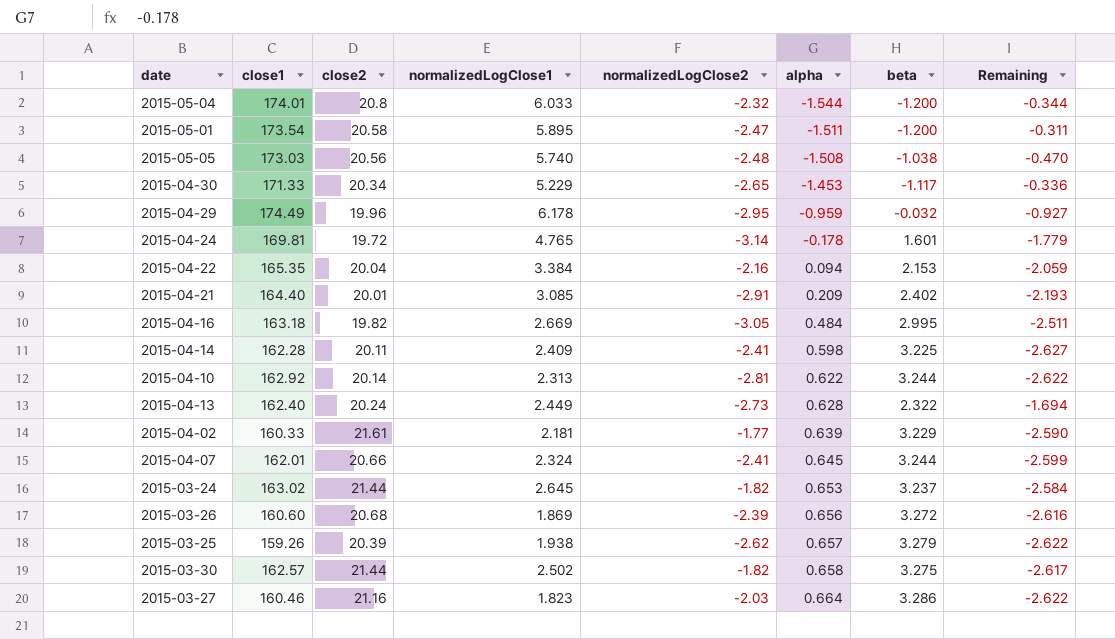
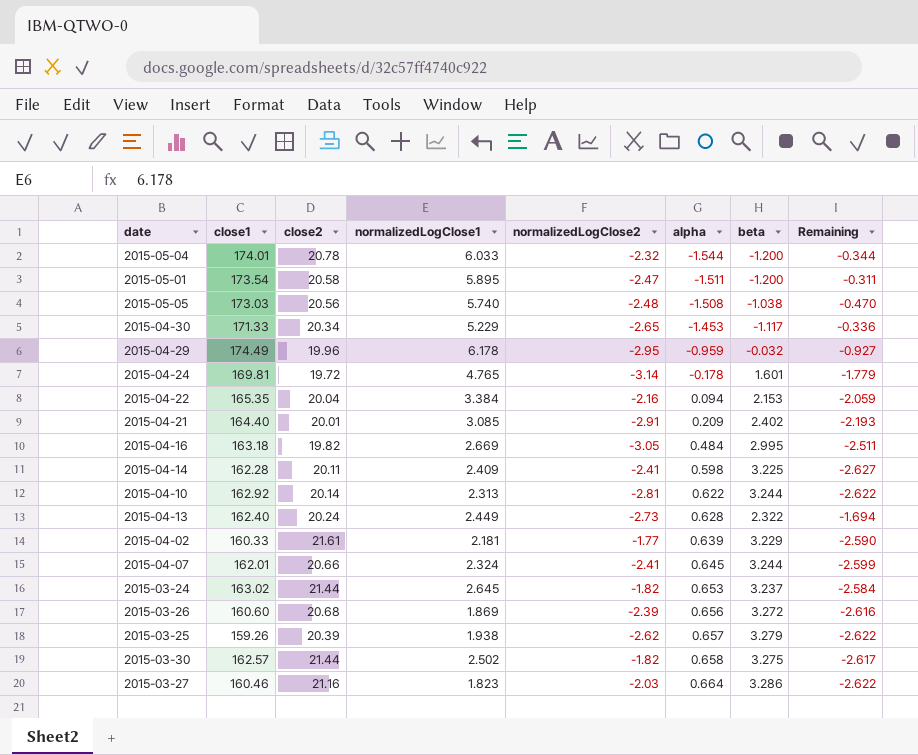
2015-05-04 | close2: 20.8 -> 20.78

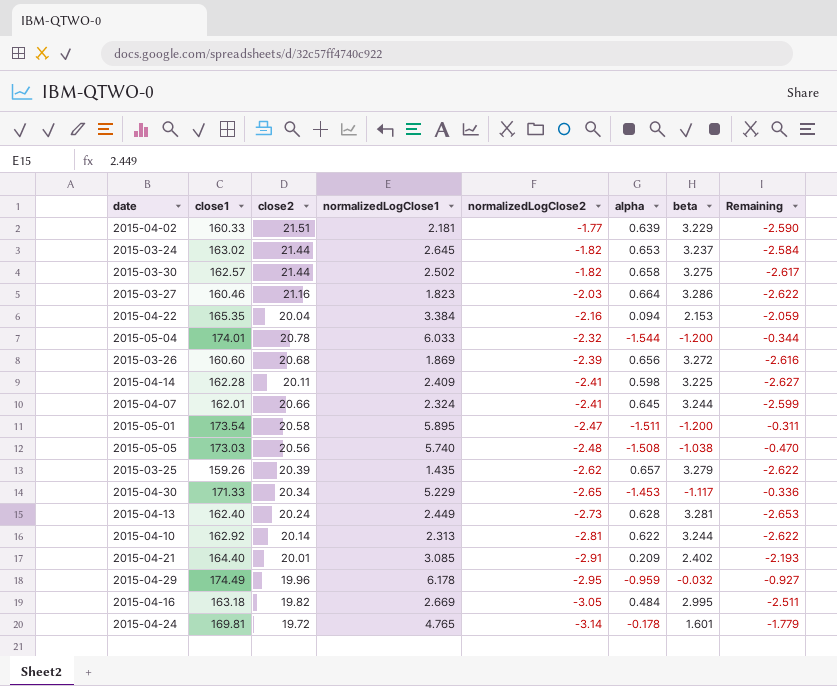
row order: alpha ascending -> normalizedLogClose2 descending
2015-04-02 | close2: 21.61 -> 21.51
2015-03-25 | normalizedLogClose1: 1.938 -> 1.435
2015-04-13 | beta: 2.322 -> 3.281
2015-04-13 | Remaining: -1.694 -> -2.653

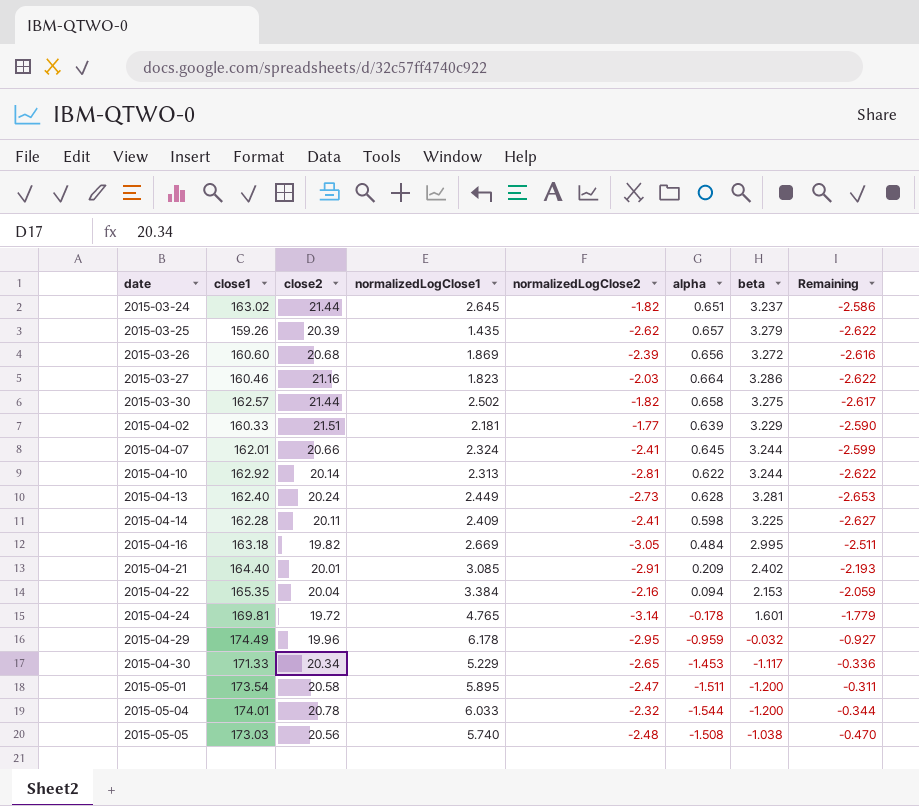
row order: normalizedLogClose2 descending -> date ascending
2015-03-24 | alpha: 0.653 -> 0.651
2015-03-24 | Remaining: -2.584 -> -2.586

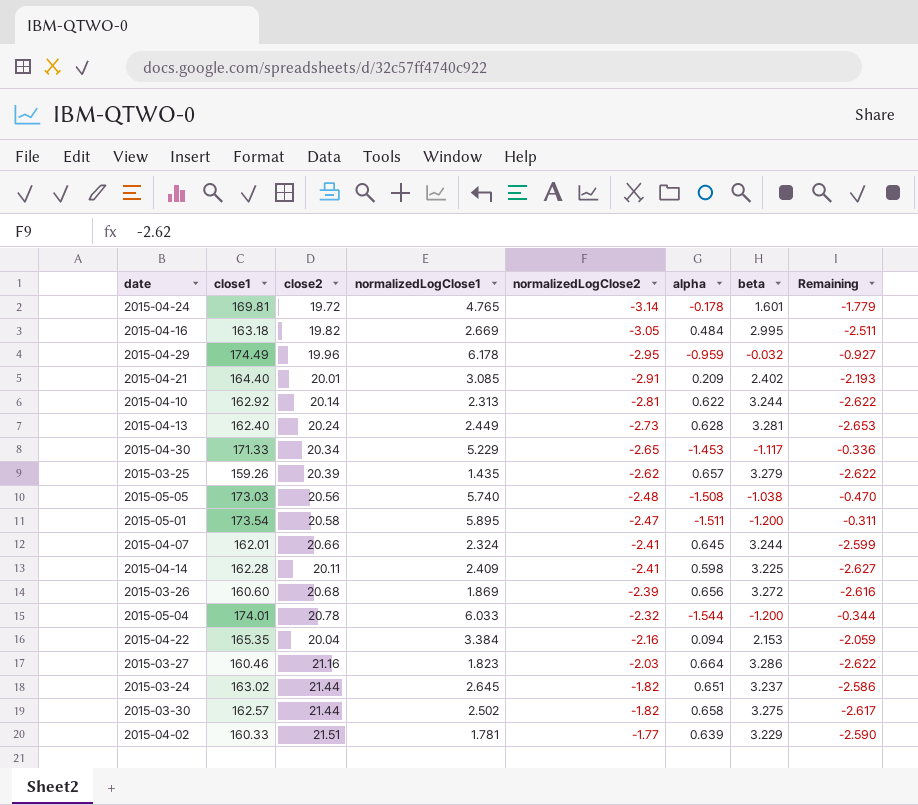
row order: date ascending -> normalizedLogClose2 ascending
2015-04-02 | normalizedLogClose1: 2.181 -> 1.781

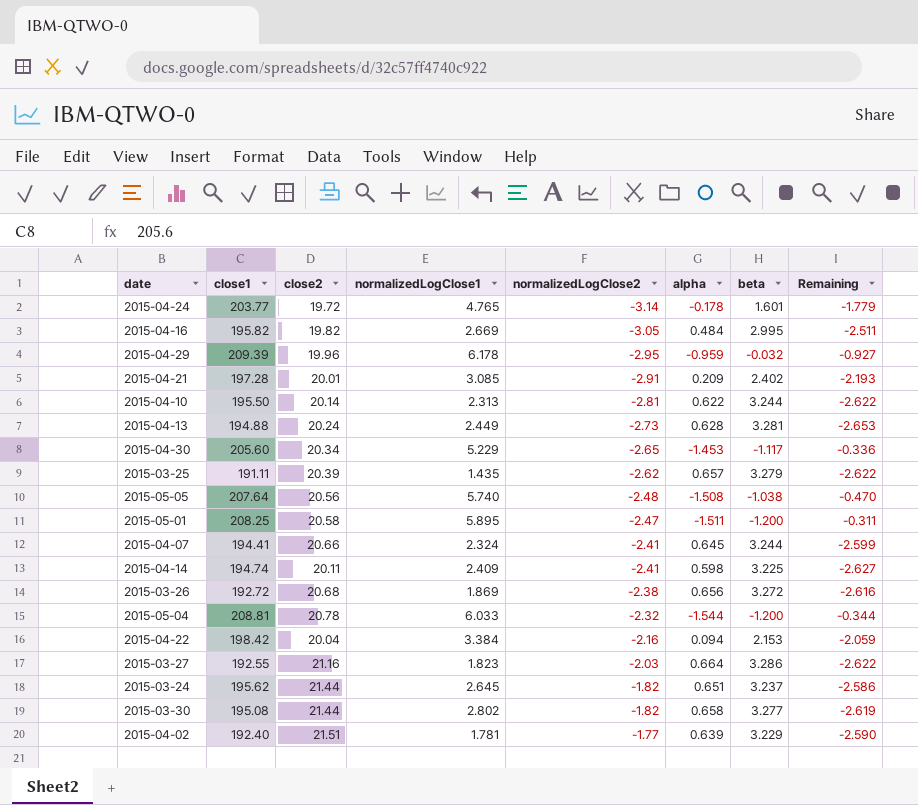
2015-04-24 | close1: 169.81 -> 203.77
2015-04-16 | close1: 163.18 -> 195.82
2015-04-29 | close1: 174.49 -> 209.39
2015-04-21 | close1: 164.40 -> 197.28
2015-04-10 | close1: 162.92 -> 195.50
2015-04-13 | close1: 162.40 -> 194.88
2015-04-30 | close1: 171.33 -> 205.60
2015-03-25 | close1: 159.26 -> 191.11
2015-05-05 | close1: 173.03 -> 207.64
2015-05-01 | close1: 173.54 -> 208.25
2015-04-07 | close1: 162.01 -> 194.41
2015-04-14 | close1: 162.28 -> 194.74
2015-03-26 | close1: 160.60 -> 192.72
2015-03-26 | normalizedLogClose2: -2.39 -> -2.38
2015-05-04 | close1: 174.01 -> 208.81
2015-04-22 | close1: 165.35 -> 198.42
2015-03-27 | close1: 160.46 -> 192.55
2015-03-24 | close1: 163.02 -> 195.62
2015-03-30 | close1: 162.57 -> 195.08
2015-03-30 | normalizedLogClose1: 2.502 -> 2.802
2015-03-30 | beta: 3.275 -> 3.277
2015-03-30 | Remaining: -2.617 -> -2.619
2015-04-02 | close1: 160.33 -> 192.40

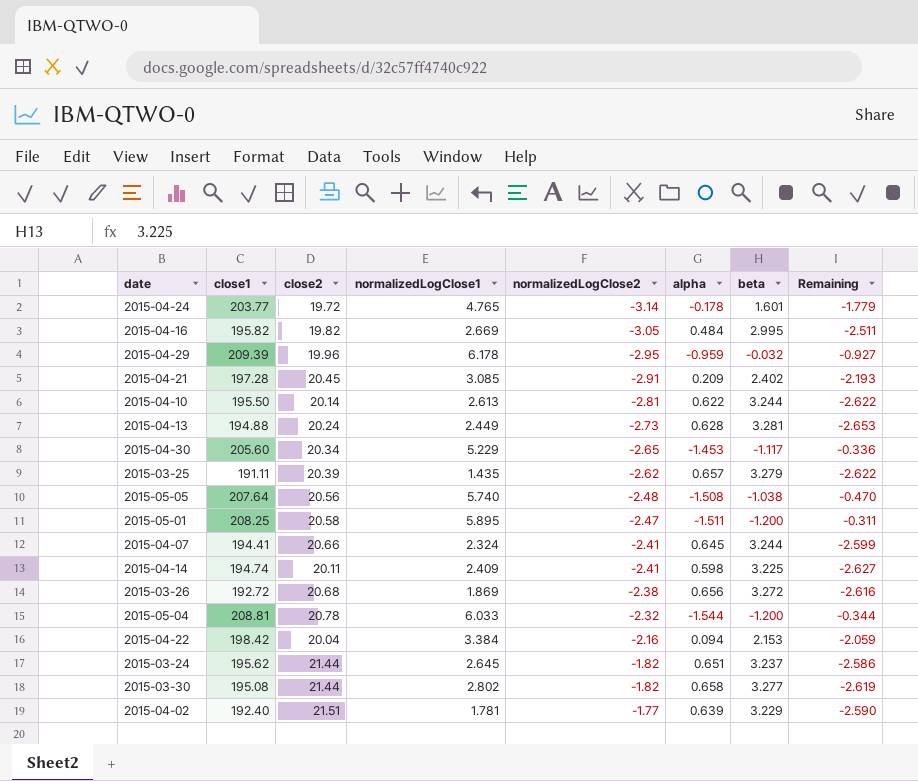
row 2015-03-27: 192.55 | 21.16 | 1.823 | -2.03 | 0.664 | 3.286 | -2.622 -> none
2015-04-21 | close2: 20.01 -> 20.45
2015-04-10 | normalizedLogClose1: 2.313 -> 2.613

